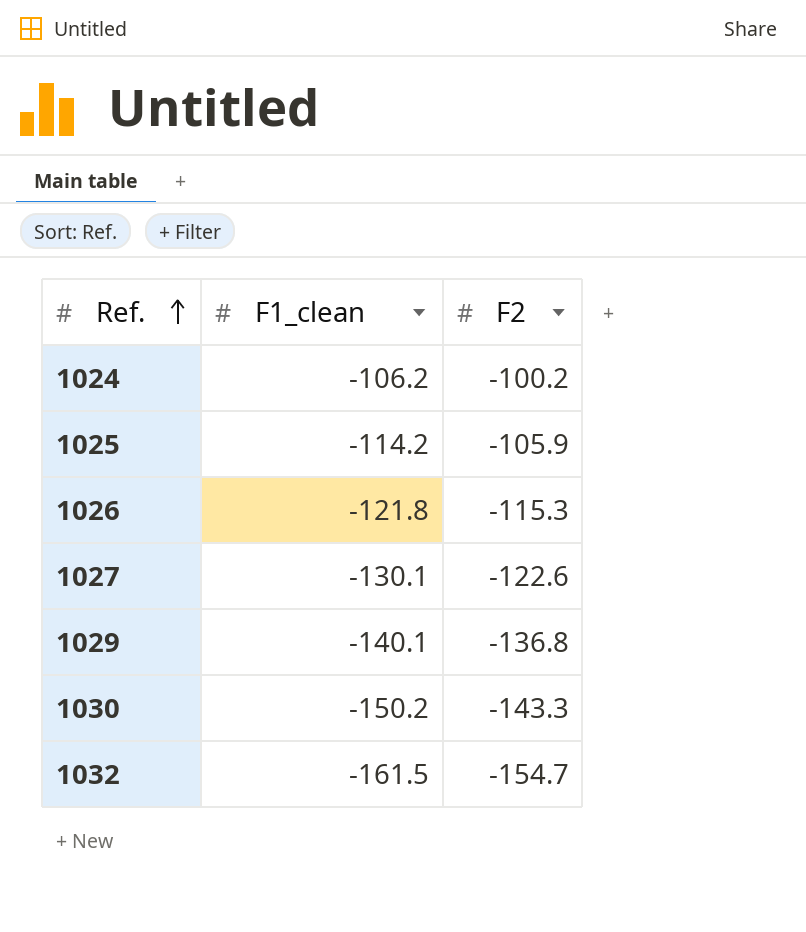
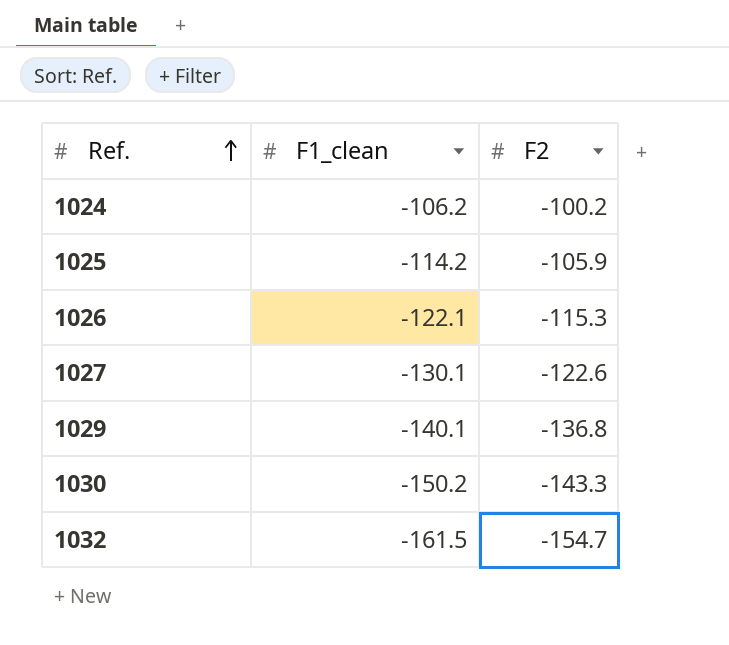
1026 | F1_clean: -121.8 -> -122.1

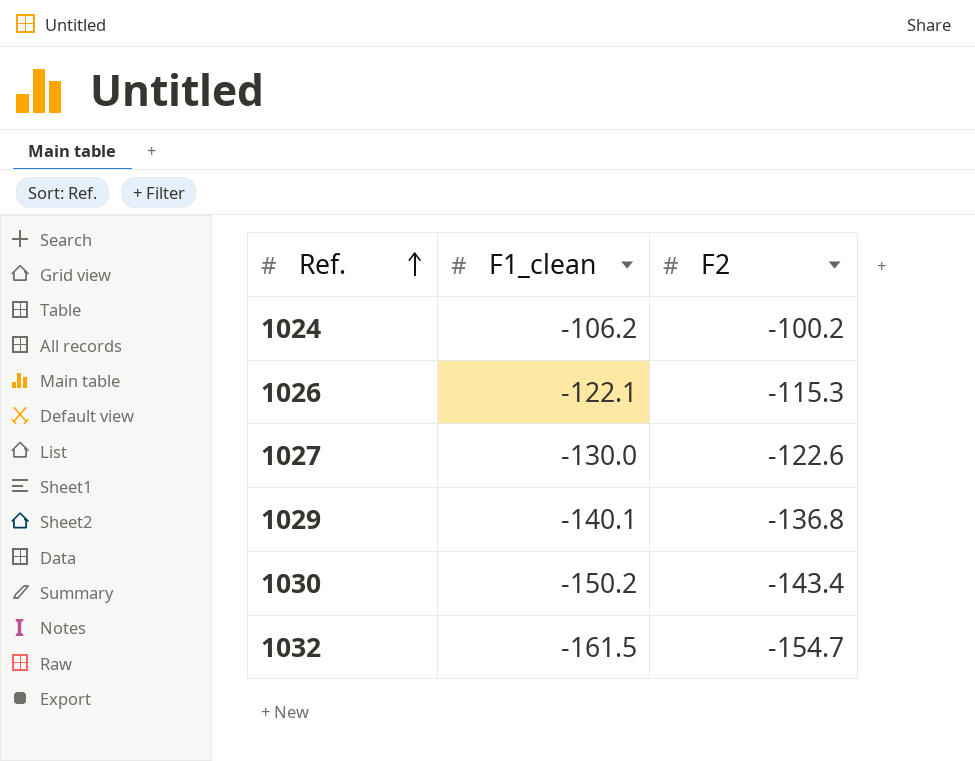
row 1025: -114.2 | -105.9 -> none
1027 | F1_clean: -130.1 -> -130.0
1030 | F2: -143.3 -> -143.4

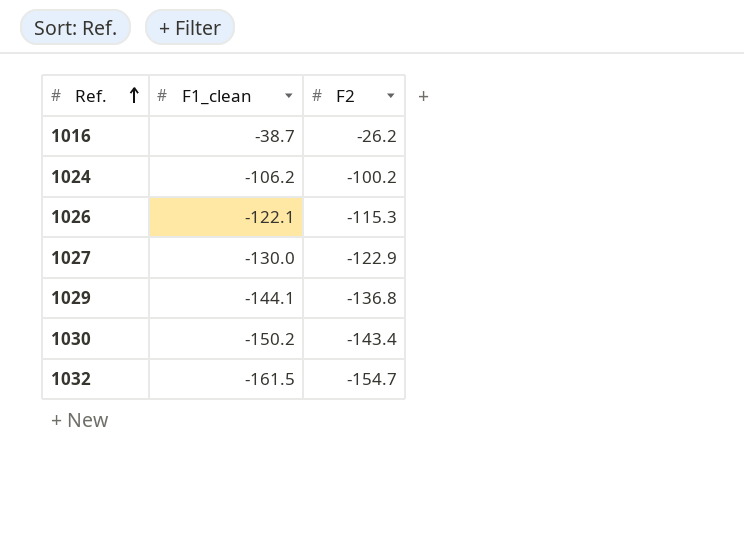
row 1016: none -> -38.7 | -26.2
1027 | F2: -122.6 -> -122.9
1029 | F1_clean: -140.1 -> -144.1

